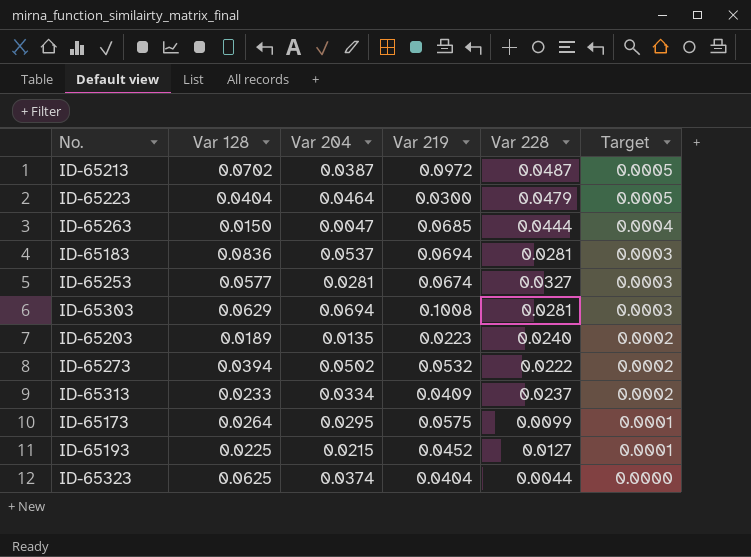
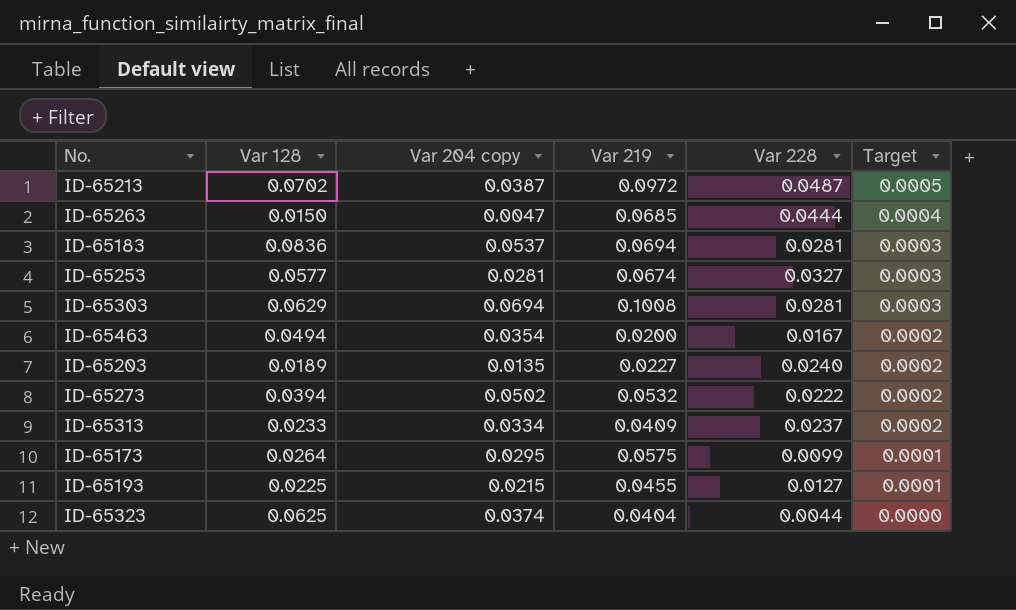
column name: Var 204 -> Var 204 copy
row ID-65223: 0.0404 | 0.0464 | 0.0300 | 0.0479 | 0.0005 -> none
row ID-65463: none -> 0.0494 | 0.0354 | 0.0200 | 0.0167 | 0.0002
ID-65203 | Var 219: 0.0223 -> 0.0227
ID-65193 | Var 219: 0.0452 -> 0.0455

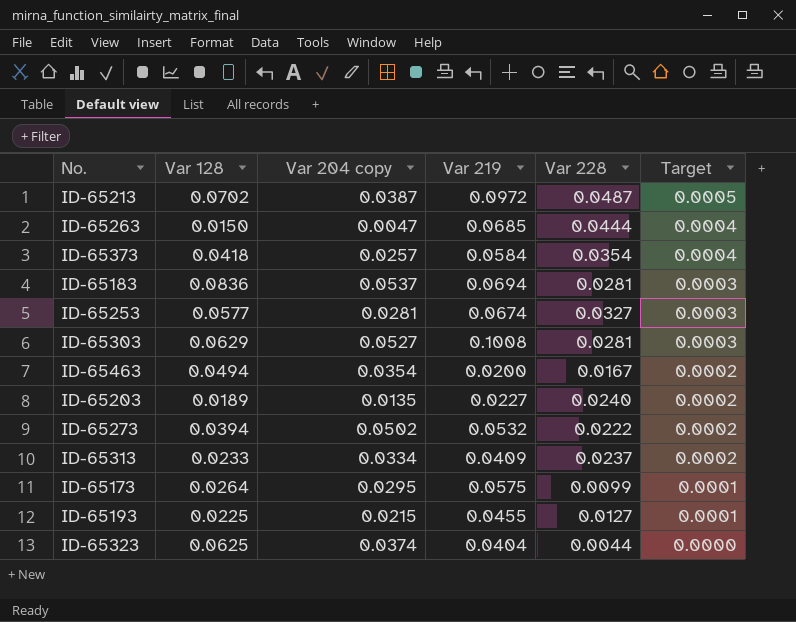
row ID-65373: none -> 0.0418 | 0.0257 | 0.0584 | 0.0354 | 0.0004
ID-65303 | Var 204 copy: 0.0694 -> 0.0527

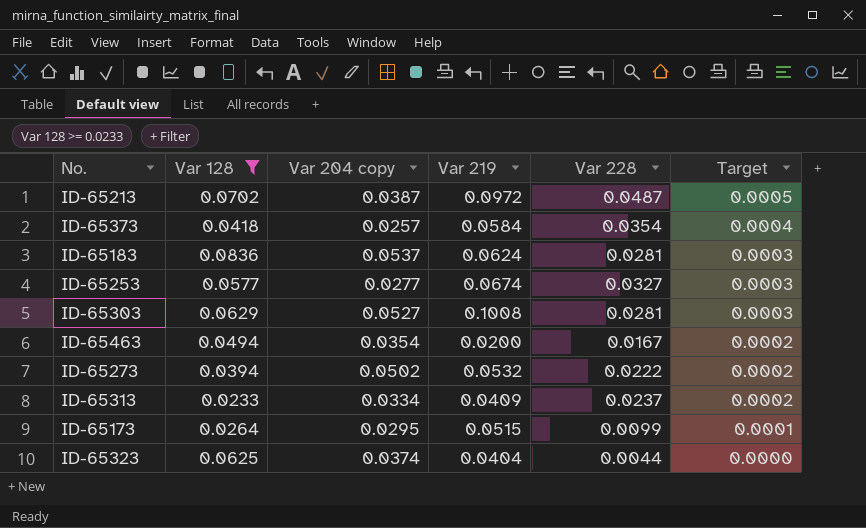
filter: none -> Var 128 >= 0.0233
ID-65183 | Var 219: 0.0694 -> 0.0624
ID-65253 | Var 204 copy: 0.0281 -> 0.0277
ID-65173 | Var 219: 0.0575 -> 0.0515

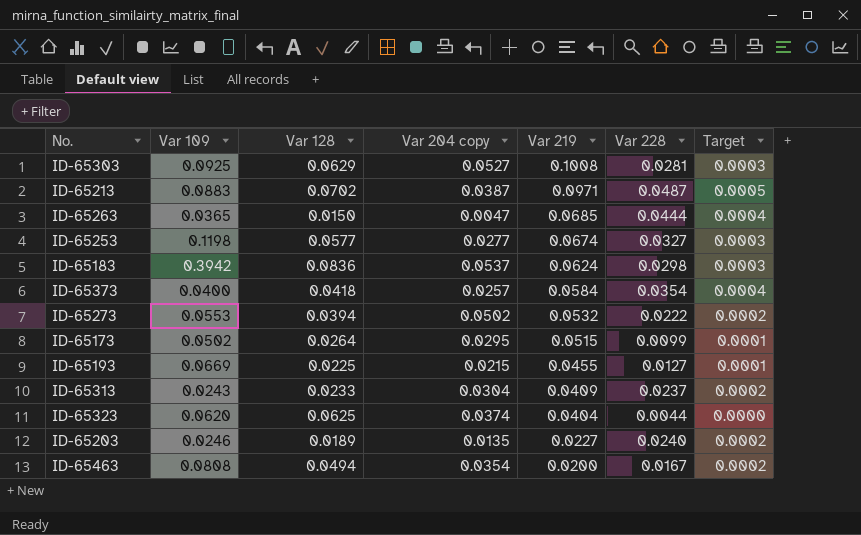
filter: Var 128 >= 0.0233 -> none
row order: Target descending -> Var 219 descending
column Var 109 | position: none -> 2
ID-65213 | Var 219: 0.0972 -> 0.0971
ID-65183 | Var 228: 0.0281 -> 0.0298
ID-65313 | Var 204 copy: 0.0334 -> 0.0304

